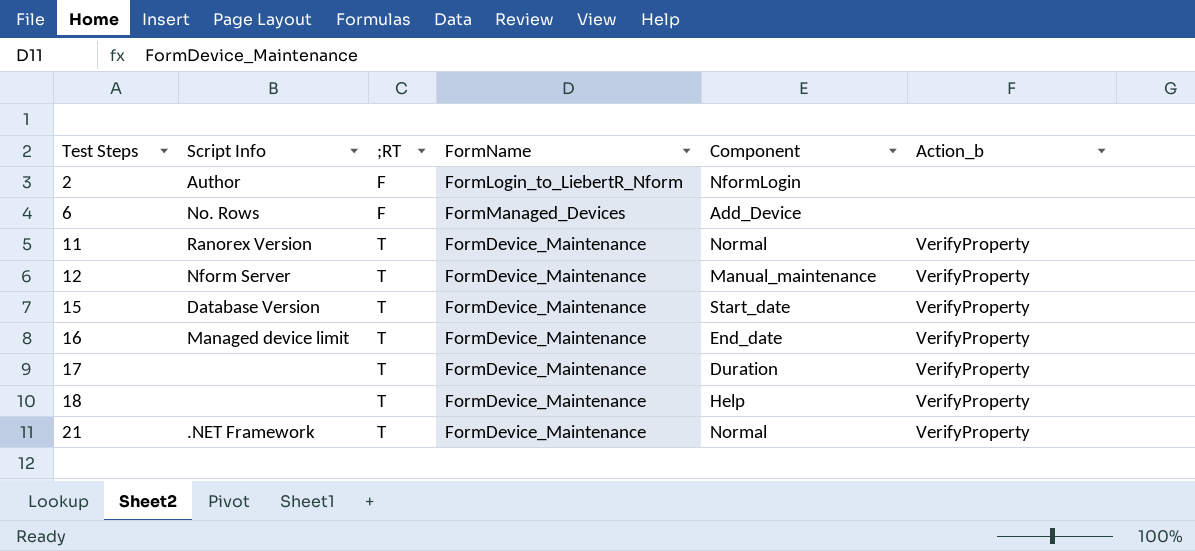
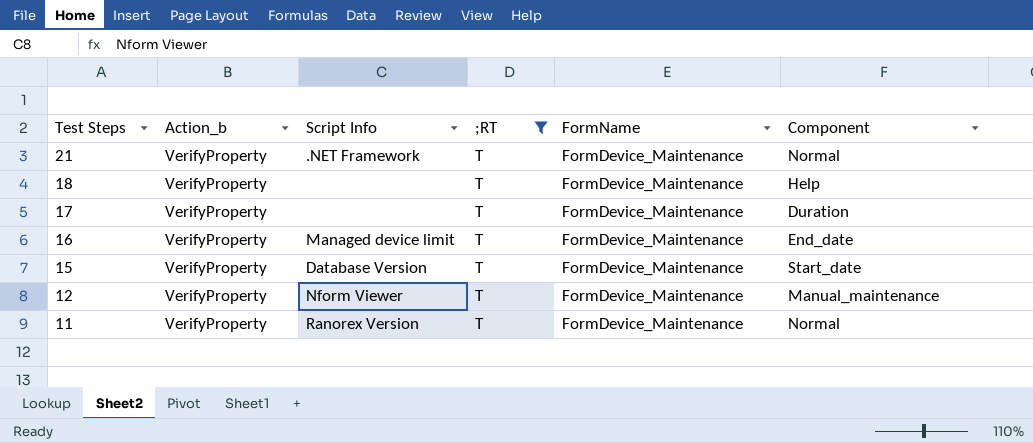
filter: none -> ;RT = T
row order: Test Steps ascending -> Test Steps descending
column Action_b | position: 6 -> 2
12 | Script Info: Nform Server -> Nform Viewer

